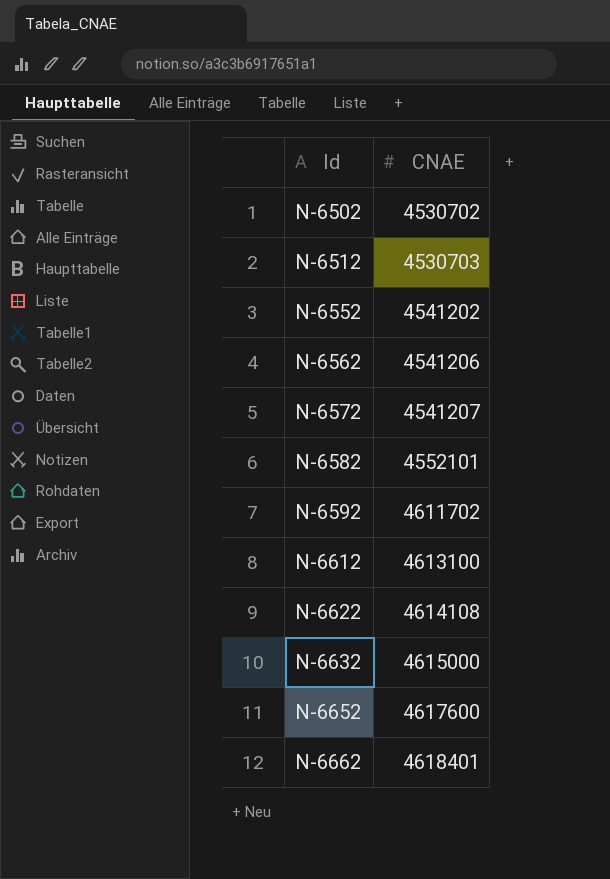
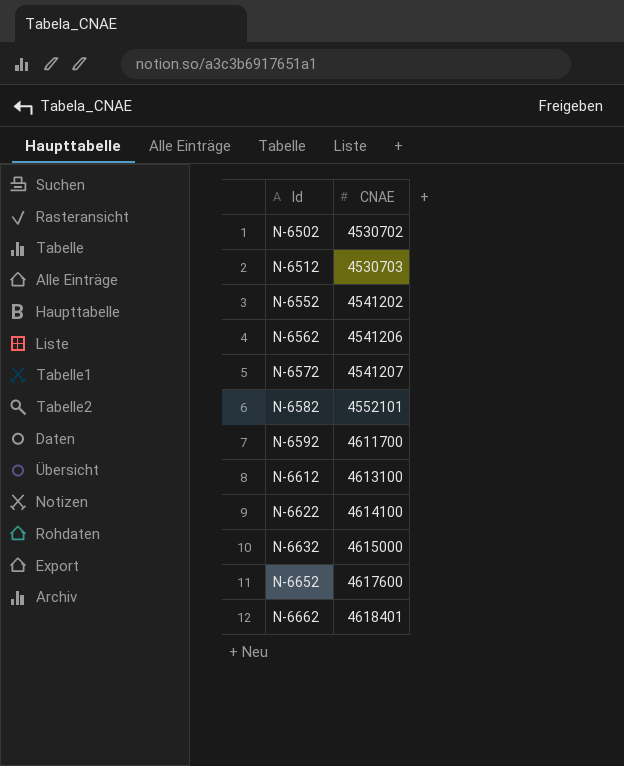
N-6592 | CNAE: 4611702 -> 4611700
N-6622 | CNAE: 4614108 -> 4614100

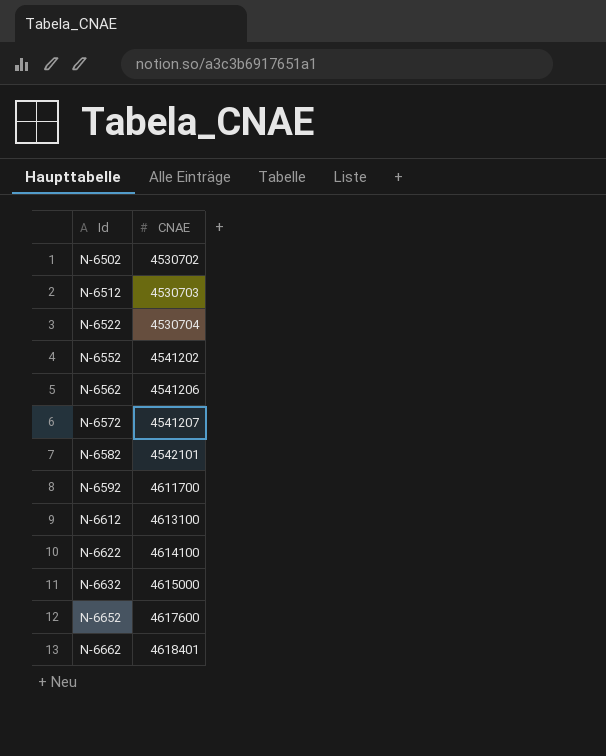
row N-6522: none -> 4530704
N-6582 | CNAE: 4552101 -> 4542101

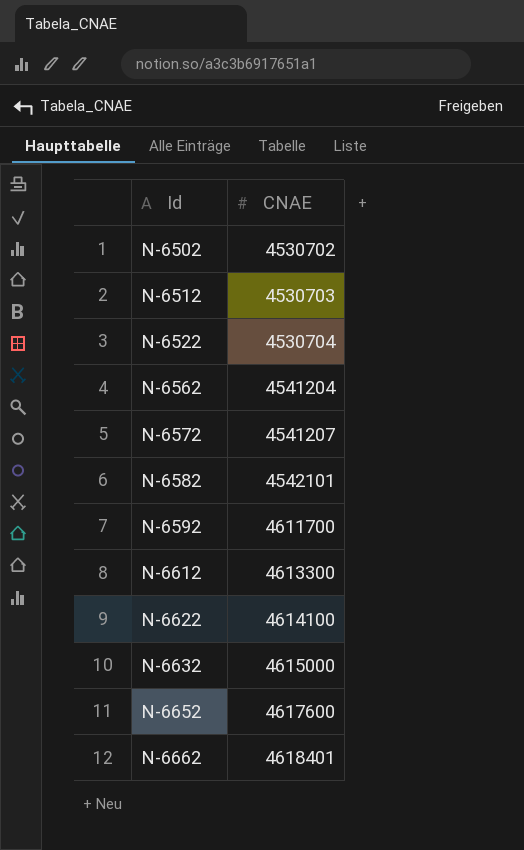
row N-6552: 4541202 -> none
N-6562 | CNAE: 4541206 -> 4541204
N-6612 | CNAE: 4613100 -> 4613300

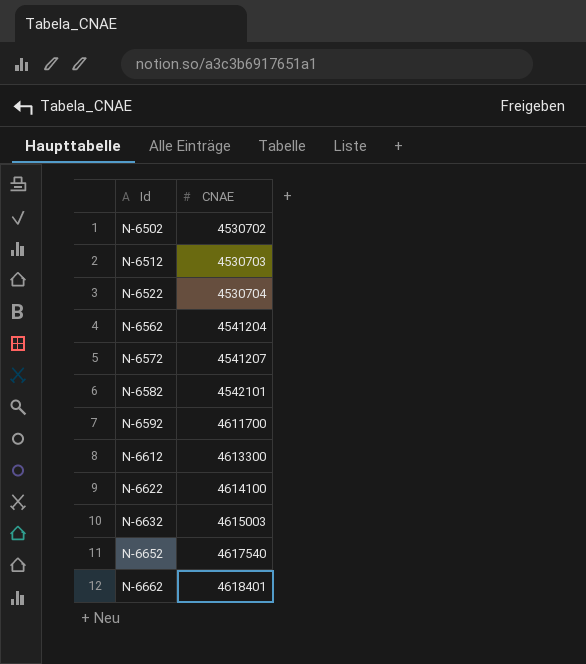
N-6632 | CNAE: 4615000 -> 4615003
N-6652 | CNAE: 4617600 -> 4617540

